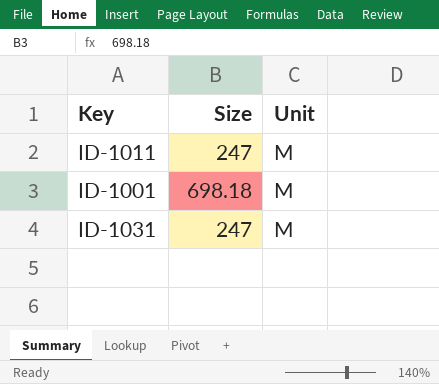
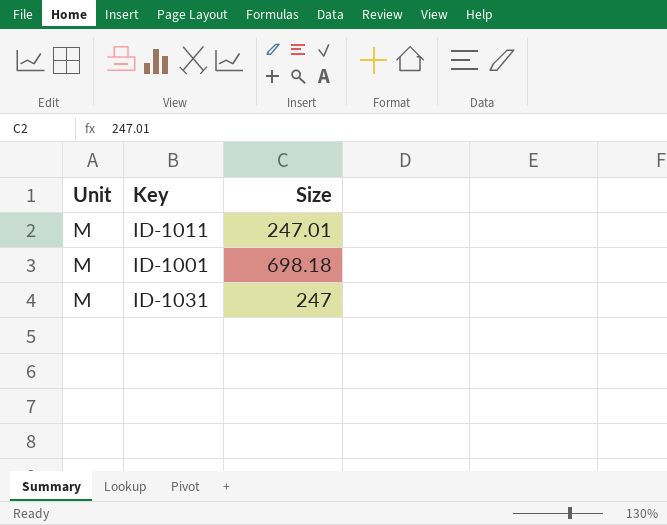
column Unit | position: 3 -> 1
ID-1011 | Size: 247 -> 247.01

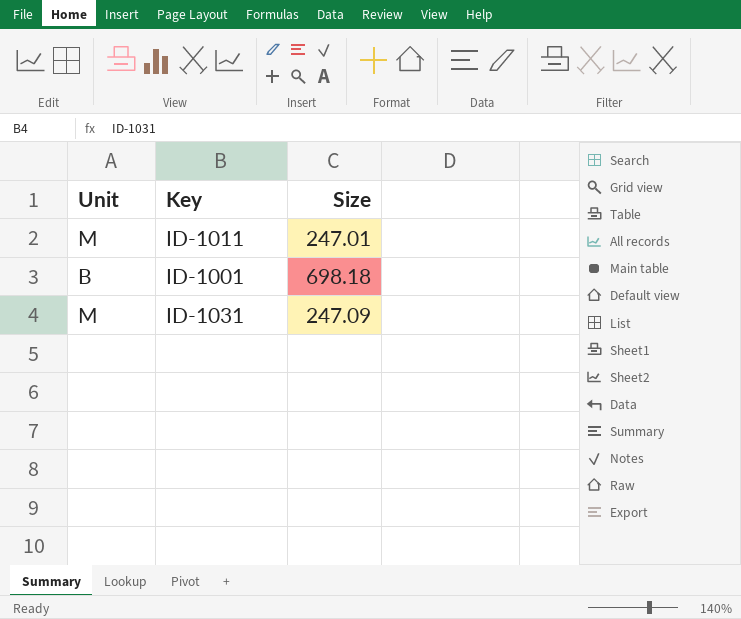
ID-1001 | Unit: M -> B
ID-1031 | Size: 247 -> 247.09

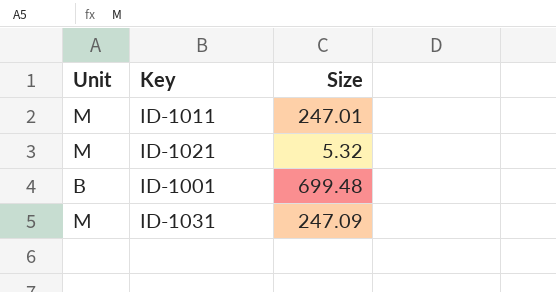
row ID-1021: none -> M | 5.32
ID-1001 | Size: 698.18 -> 699.48

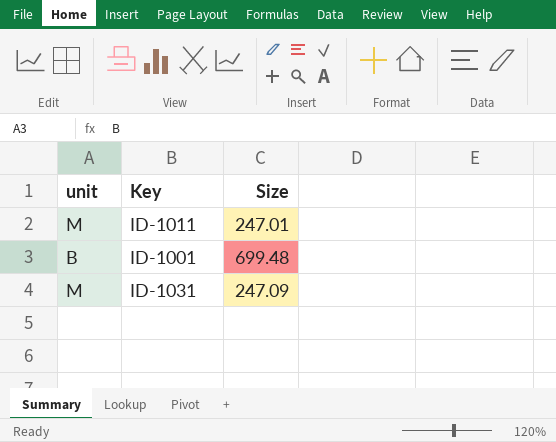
column name: Unit -> unit
row ID-1021: M | 5.32 -> none

